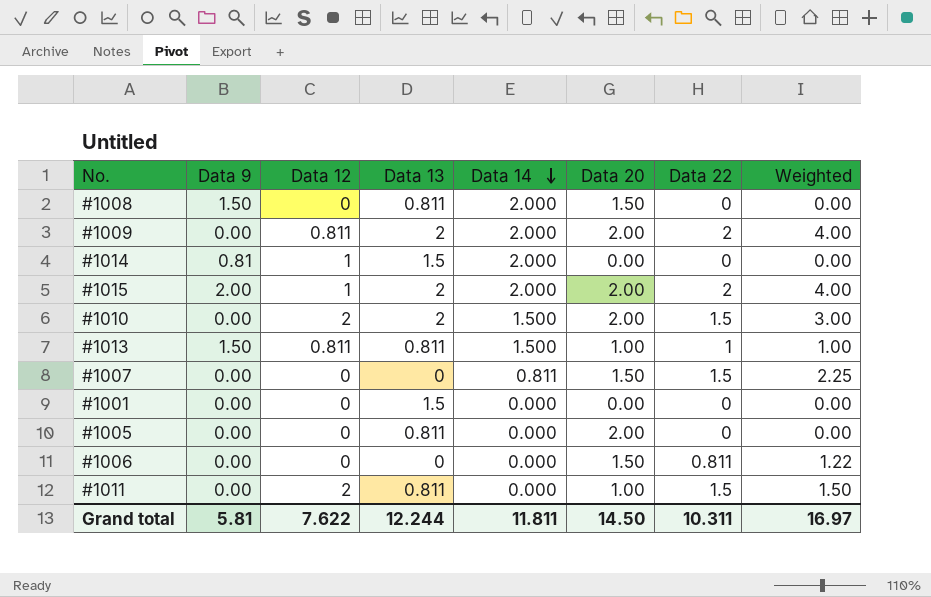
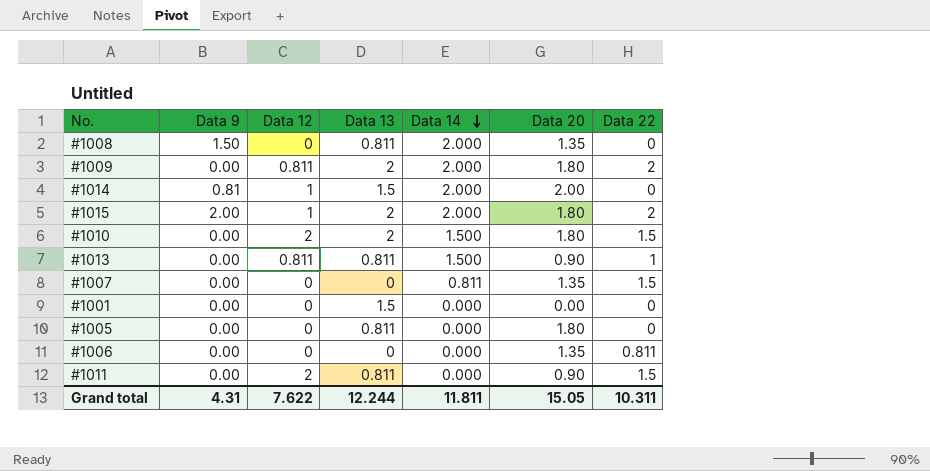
column Weighted | formula: [Data 20] * [Data 22] -> none
#1008 | Data 20: 1.50 -> 1.35
#1009 | Data 20: 2.00 -> 1.80
#1014 | Data 20: 0.00 -> 2.00
#1015 | Data 20: 2.00 -> 1.80
#1010 | Data 20: 2.00 -> 1.80
#1013 | Data 9: 1.50 -> 0.00
#1013 | Data 20: 1.00 -> 0.90
#1007 | Data 20: 1.50 -> 1.35
#1005 | Data 20: 2.00 -> 1.80
#1006 | Data 20: 1.50 -> 1.35
#1011 | Data 20: 1.00 -> 0.90
Grand total | Data 9: 5.81 -> 4.31
Grand total | Data 20: 14.50 -> 15.05

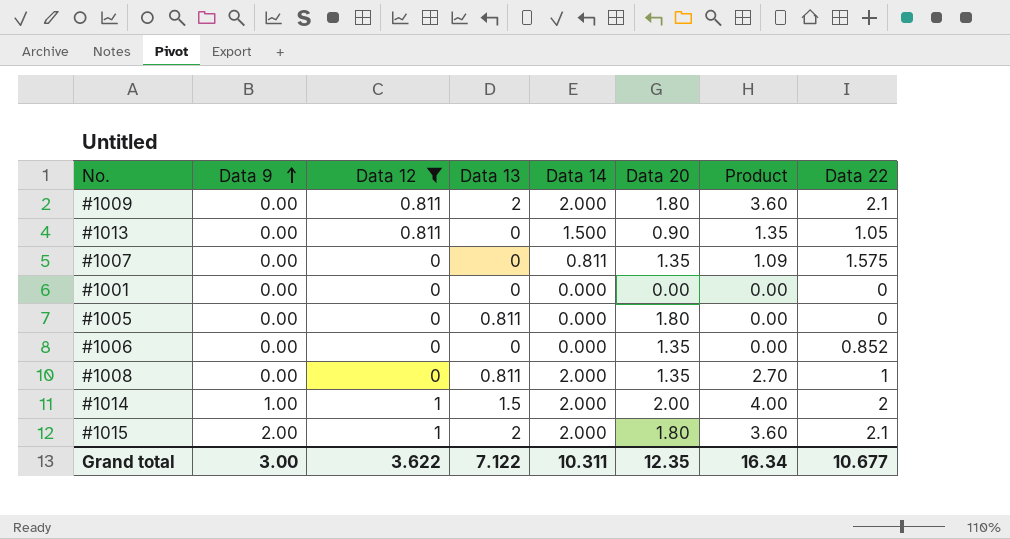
filter: none -> Data 12 != 2
row order: Data 14 descending -> Data 9 ascending
column Product | formula: none -> [Data 14] * [Data 20]
#1009 | Data 22: 2 -> 2.1
#1013 | Data 13: 0.811 -> 0
#1013 | Data 22: 1 -> 1.05
#1007 | Data 22: 1.5 -> 1.575
#1001 | Data 13: 1.5 -> 0
#1006 | Data 22: 0.811 -> 0.852
#1008 | Data 9: 1.50 -> 0.00
#1008 | Data 22: 0 -> 1
#1014 | Data 9: 0.81 -> 1.00
#1014 | Data 22: 0 -> 2
#1015 | Data 22: 2 -> 2.1
Grand total | Data 9: 4.31 -> 3.00
Grand total | Data 12: 7.622 -> 3.622
Grand total | Data 13: 12.244 -> 7.122
Grand total | Data 14: 11.811 -> 10.311
Grand total | Data 20: 15.05 -> 12.35
Grand total | Data 22: 10.311 -> 10.677

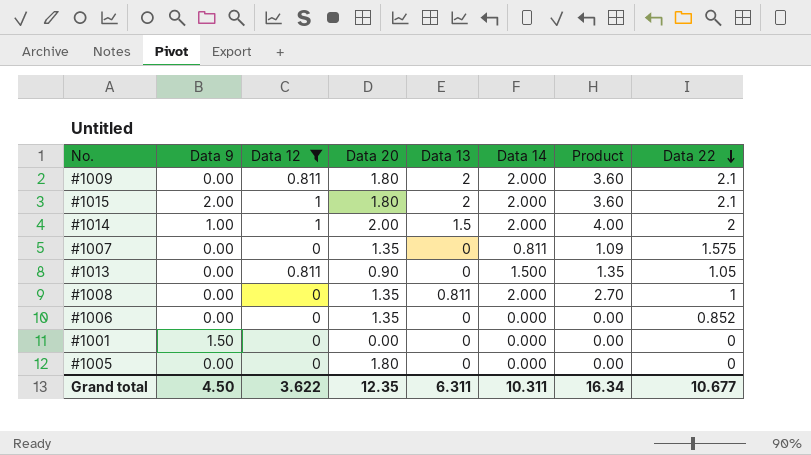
row order: Data 9 ascending -> Data 22 descending
column Data 20 | position: 6 -> 4
#1001 | Data 9: 0.00 -> 1.50
#1005 | Data 13: 0.811 -> 0
Grand total | Data 9: 3.00 -> 4.50
Grand total | Data 13: 7.122 -> 6.311

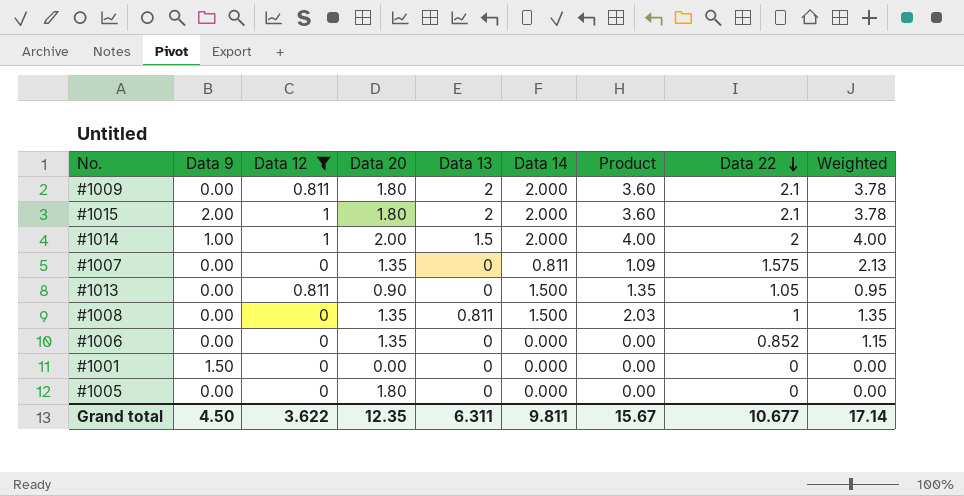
column Weighted | formula: none -> [Data 20] * [Data 22]
#1008 | Data 14: 2.000 -> 1.500
#1008 | Product: 2.70 -> 2.03
Grand total | Data 14: 10.311 -> 9.811
Grand total | Product: 16.34 -> 15.67

